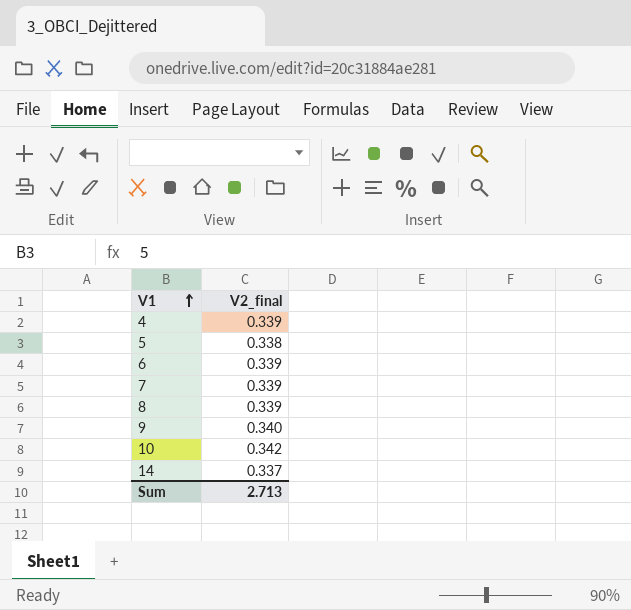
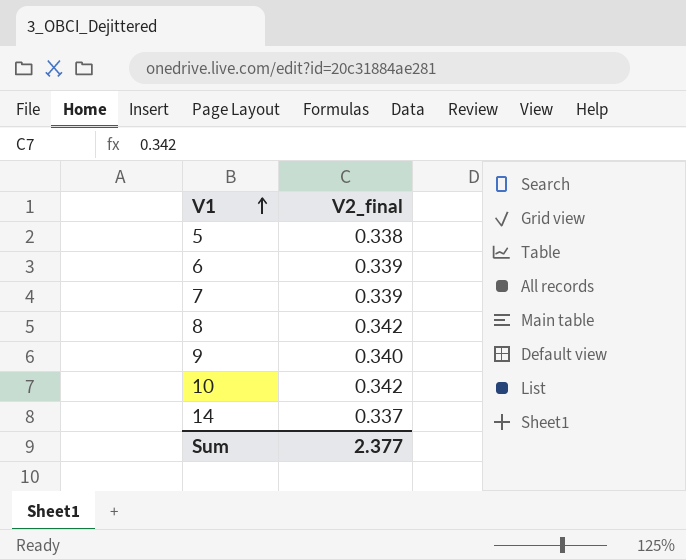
row 4: 0.339 -> none
8 | V2_final: 0.339 -> 0.342
Sum | V2_final: 2.713 -> 2.377

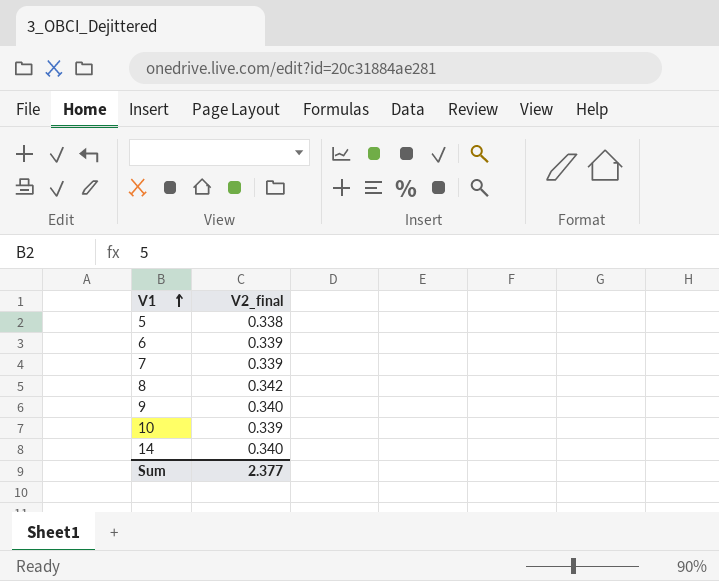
10 | V2_final: 0.342 -> 0.339
14 | V2_final: 0.337 -> 0.340

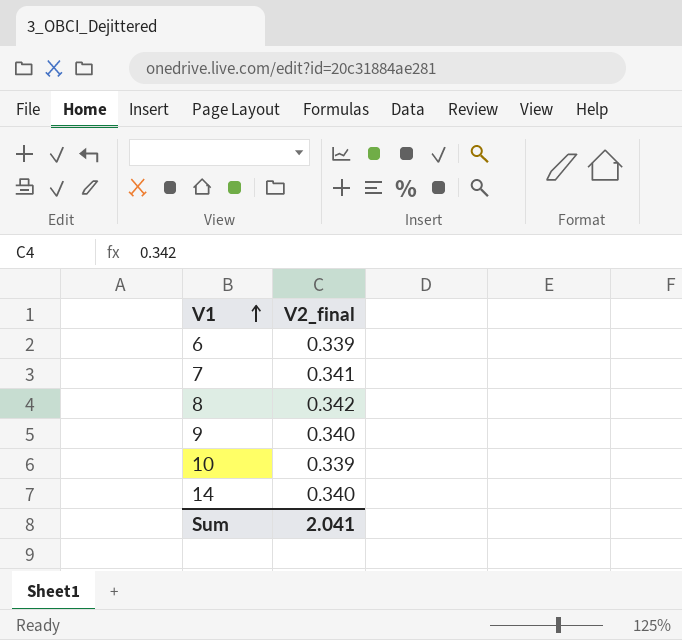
row 5: 0.338 -> none
7 | V2_final: 0.339 -> 0.341
Sum | V2_final: 2.377 -> 2.041

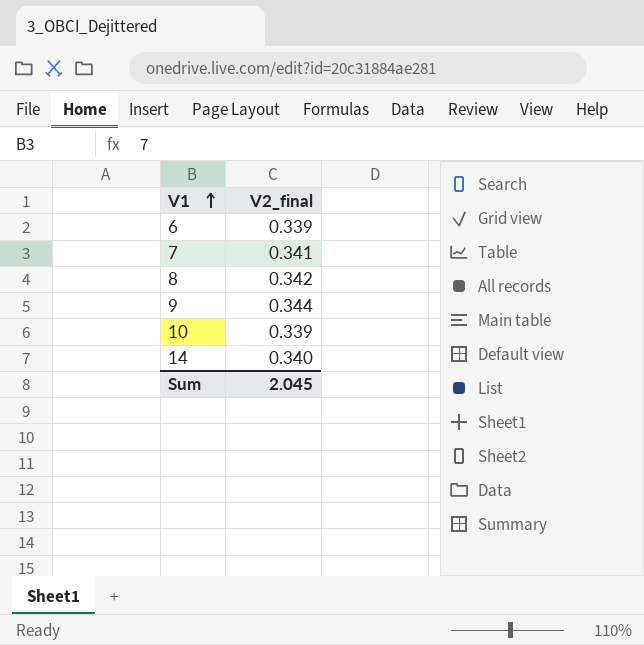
9 | V2_final: 0.340 -> 0.344
Sum | V2_final: 2.041 -> 2.045

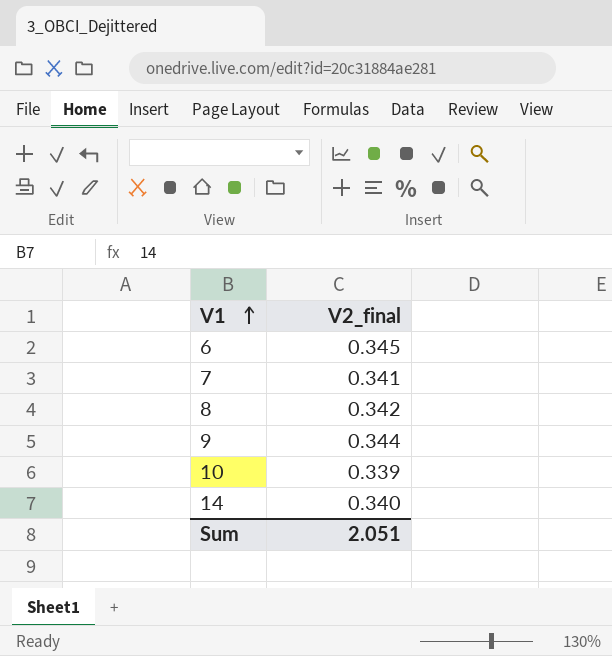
6 | V2_final: 0.339 -> 0.345
Sum | V2_final: 2.045 -> 2.051

